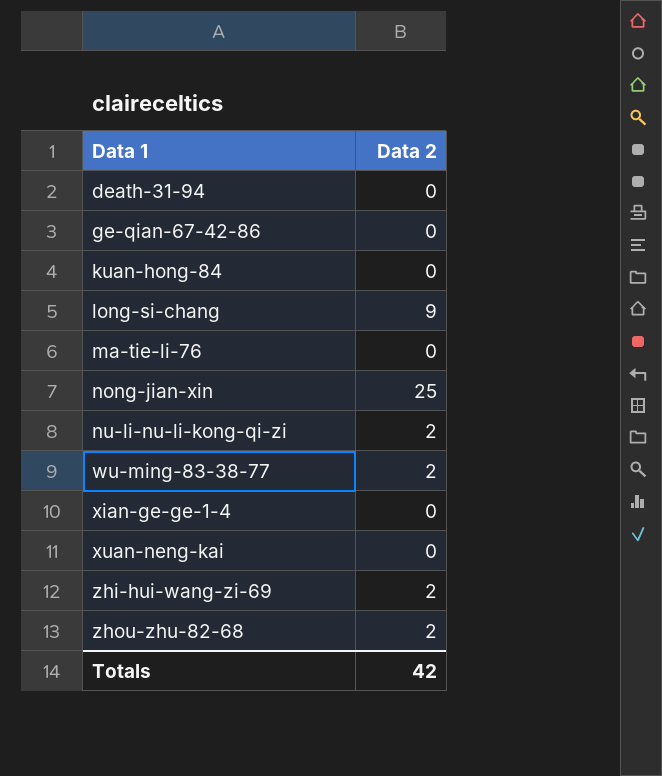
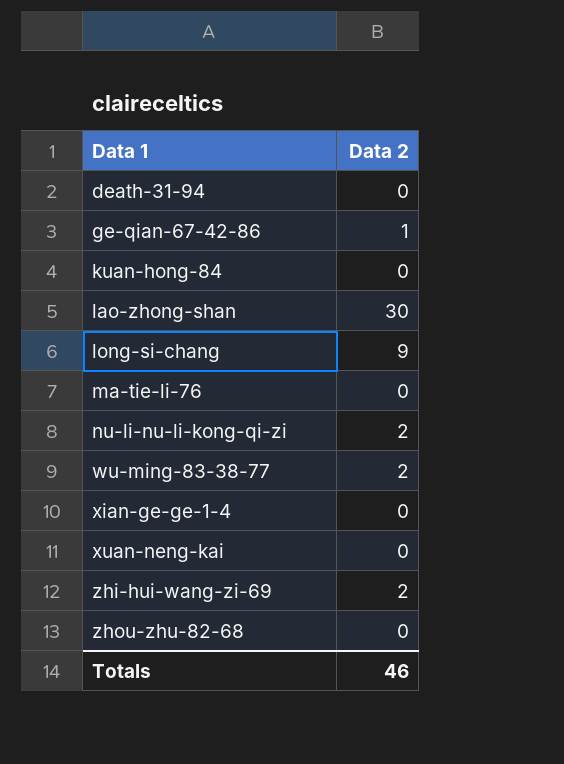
row nong-jian-xin: 25 -> none
ge-qian-67-42-86 | Data 2: 0 -> 1
row lao-zhong-shan: none -> 30
zhou-zhu-82-68 | Data 2: 2 -> 0
Totals | Data 2: 42 -> 46

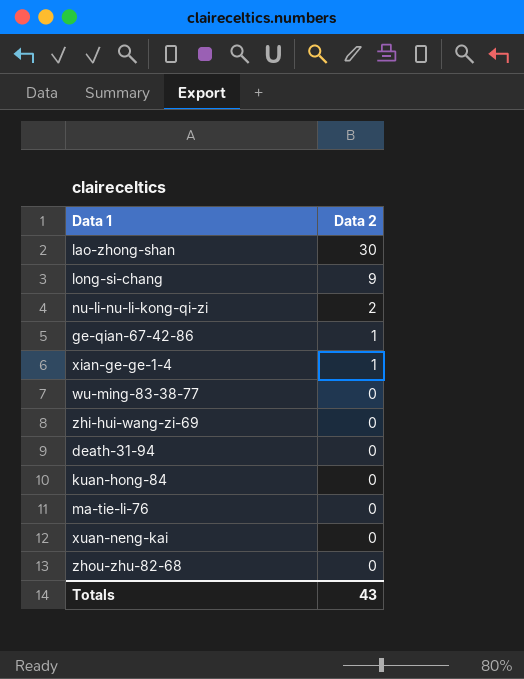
row order: Data 1 ascending -> Data 2 descending
xian-ge-ge-1-4 | Data 2: 0 -> 1
wu-ming-83-38-77 | Data 2: 2 -> 0
zhi-hui-wang-zi-69 | Data 2: 2 -> 0
Totals | Data 2: 46 -> 43

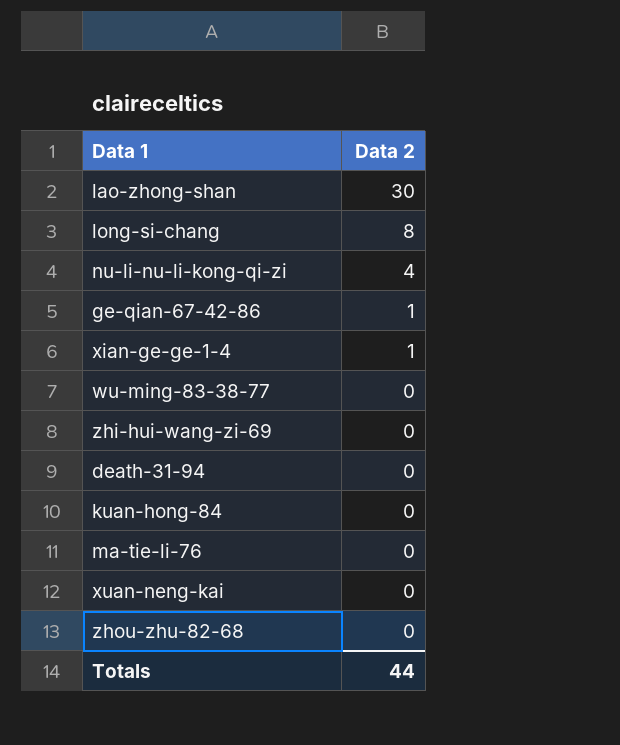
long-si-chang | Data 2: 9 -> 8
nu-li-nu-li-kong-qi-zi | Data 2: 2 -> 4
Totals | Data 2: 43 -> 44

